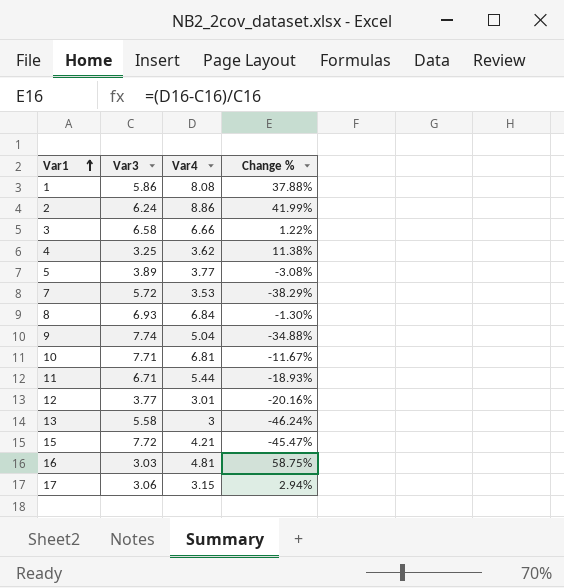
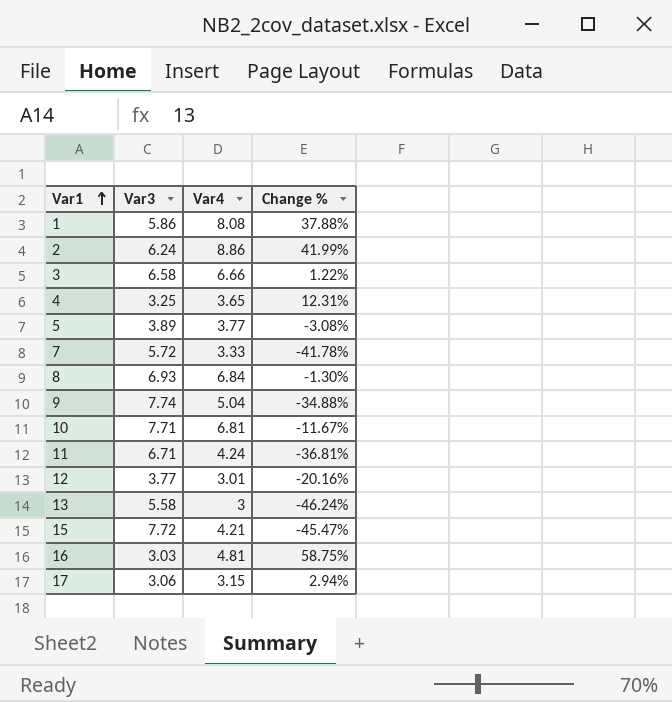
4 | Var4: 3.62 -> 3.65
4 | Change %: 11.38% -> 12.31%
7 | Var4: 3.53 -> 3.33
7 | Change %: -38.29% -> -41.78%
11 | Var4: 5.44 -> 4.24
11 | Change %: -18.93% -> -36.81%

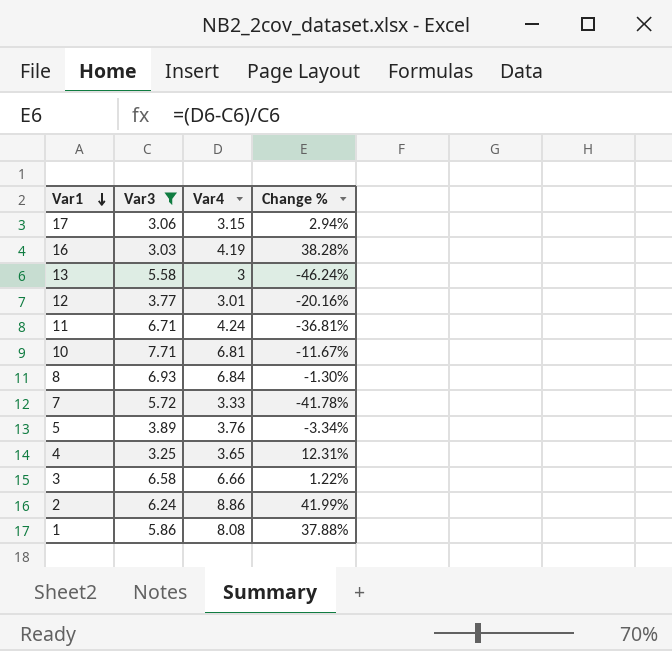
filter: none -> Var3 <= 7.71
row order: Var1 ascending -> Var1 descending
16 | Var4: 4.81 -> 4.19
16 | Change %: 58.75% -> 38.28%
5 | Var4: 3.77 -> 3.76
5 | Change %: -3.08% -> -3.34%

